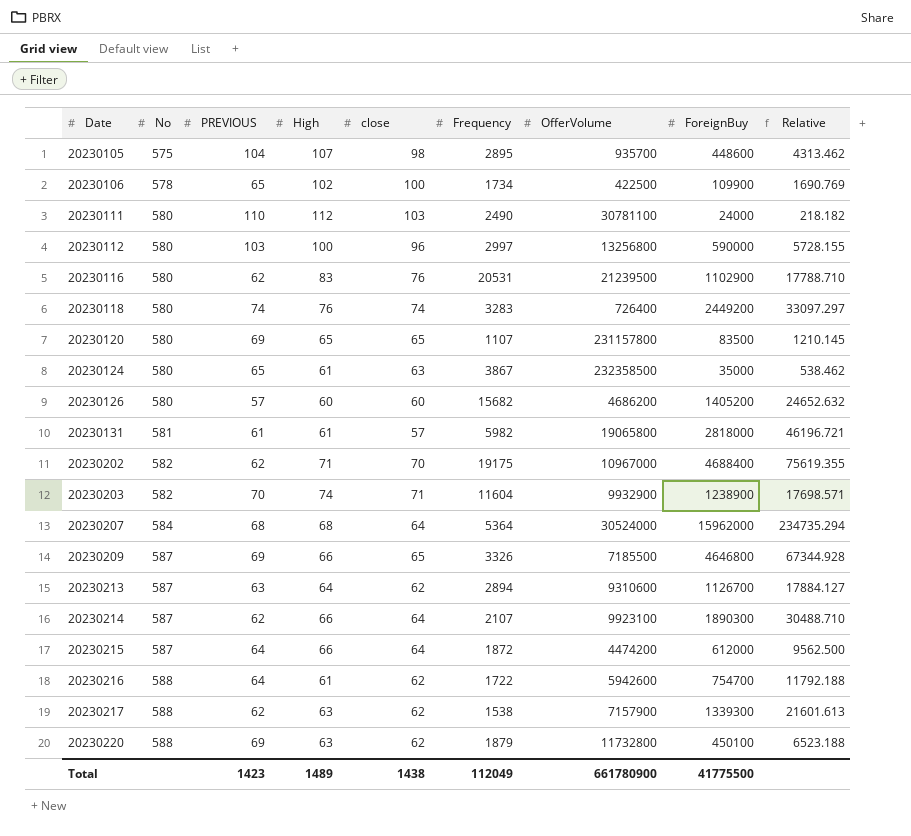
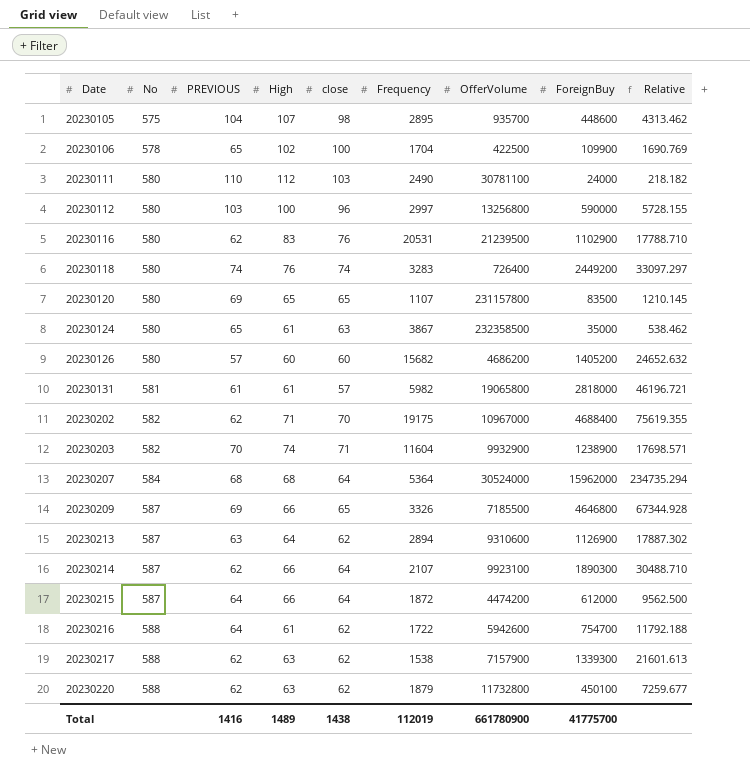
20230106 | Frequency: 1734 -> 1704
20230213 | ForeignBuy: 1126700 -> 1126900
20230213 | Relative: 17884.127 -> 17887.302
20230220 | PREVIOUS: 69 -> 62
20230220 | Relative: 6523.188 -> 7259.677
Total | PREVIOUS: 1423 -> 1416
Total | Frequency: 112049 -> 112019
Total | ForeignBuy: 41775500 -> 41775700

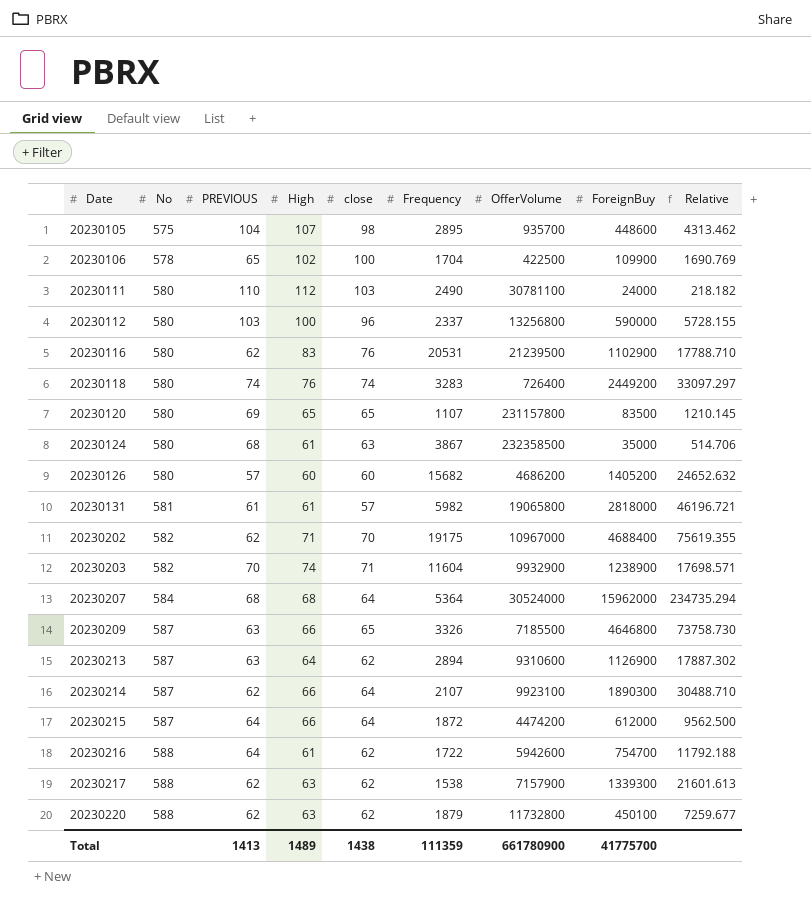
20230112 | Frequency: 2997 -> 2337
20230124 | PREVIOUS: 65 -> 68
20230124 | Relative: 538.462 -> 514.706
20230209 | PREVIOUS: 69 -> 63
20230209 | Relative: 67344.928 -> 73758.730
Total | PREVIOUS: 1416 -> 1413
Total | Frequency: 112019 -> 111359

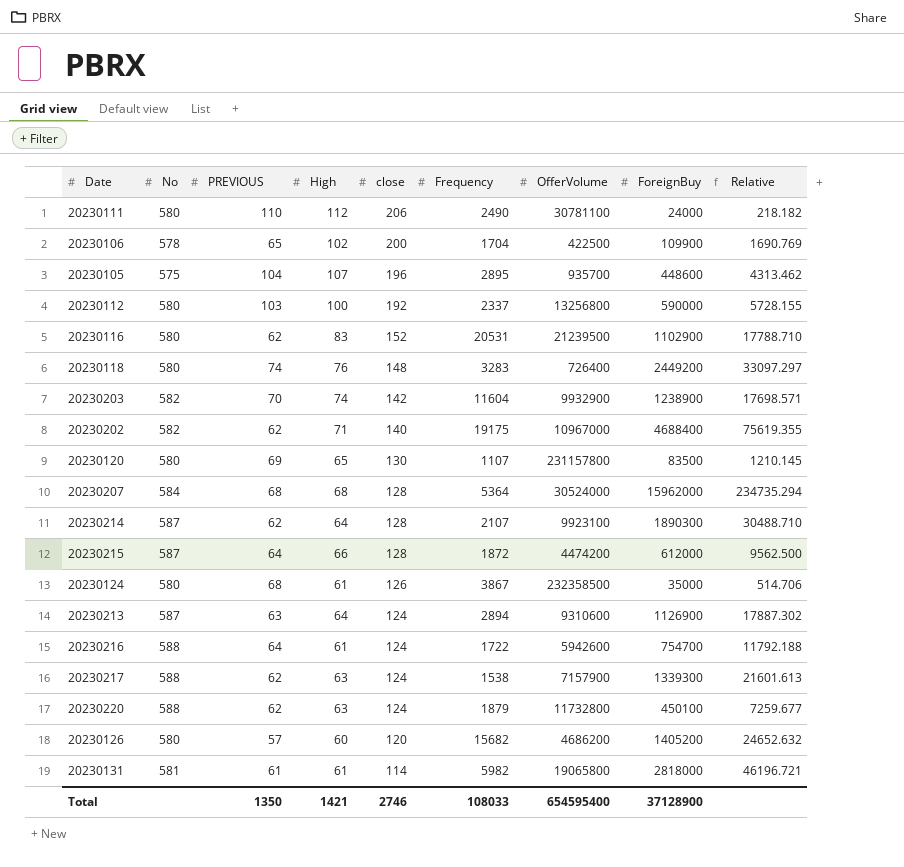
row order: Date ascending -> close descending
row 20230209: 587 | 63 | 66 | 65 | 3326 | 7185500 | 4646800 | 73758.730 -> none
20230111 | close: 103 -> 206
20230106 | close: 100 -> 200
20230105 | close: 98 -> 196
20230112 | close: 96 -> 192
20230116 | close: 76 -> 152
20230118 | close: 74 -> 148
20230203 | close: 71 -> 142
20230202 | close: 70 -> 140
20230120 | close: 65 -> 130
20230207 | close: 64 -> 128
20230214 | High: 66 -> 64
20230214 | close: 64 -> 128
20230215 | close: 64 -> 128
20230124 | close: 63 -> 126
20230213 | close: 62 -> 124
20230216 | close: 62 -> 124
20230217 | close: 62 -> 124
20230220 | close: 62 -> 124
20230126 | close: 60 -> 120
20230131 | close: 57 -> 114
Total | PREVIOUS: 1413 -> 1350
Total | High: 1489 -> 1421
Total | close: 1438 -> 2746
Total | Frequency: 111359 -> 108033
Total | OfferVolume: 661780900 -> 654595400
Total | ForeignBuy: 41775700 -> 37128900

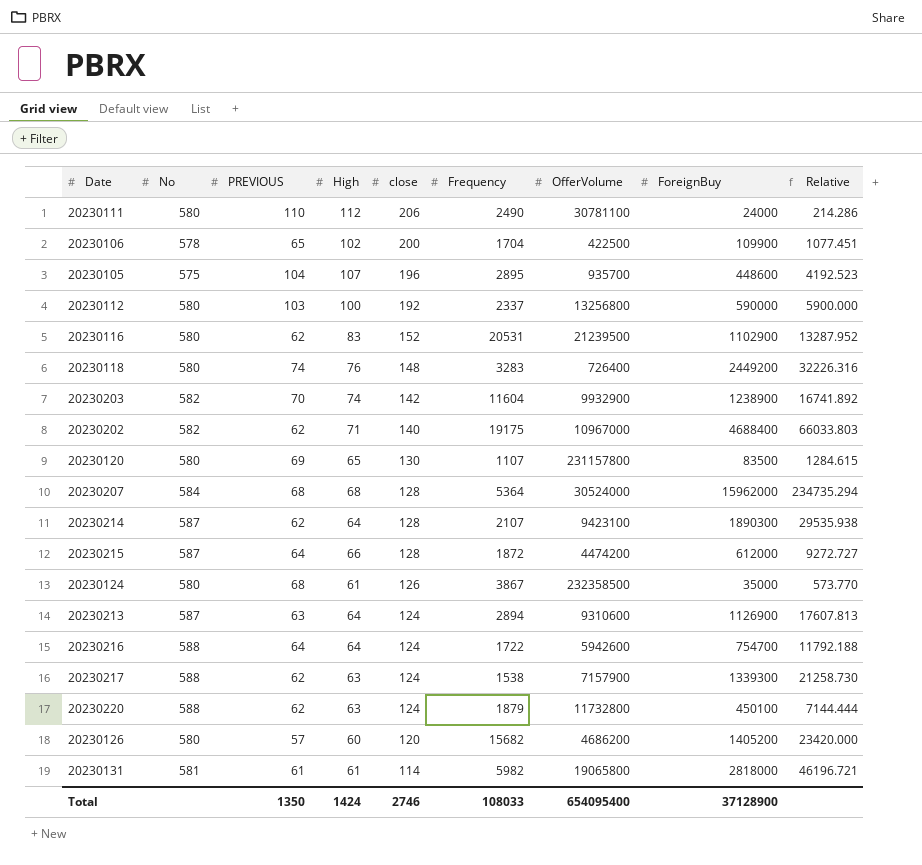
column Relative | formula: [ForeignBuy] / [PREVIOUS] -> [ForeignBuy] / [High]
20230214 | OfferVolume: 9923100 -> 9423100
20230216 | High: 61 -> 64
Total | High: 1421 -> 1424
Total | OfferVolume: 654595400 -> 654095400

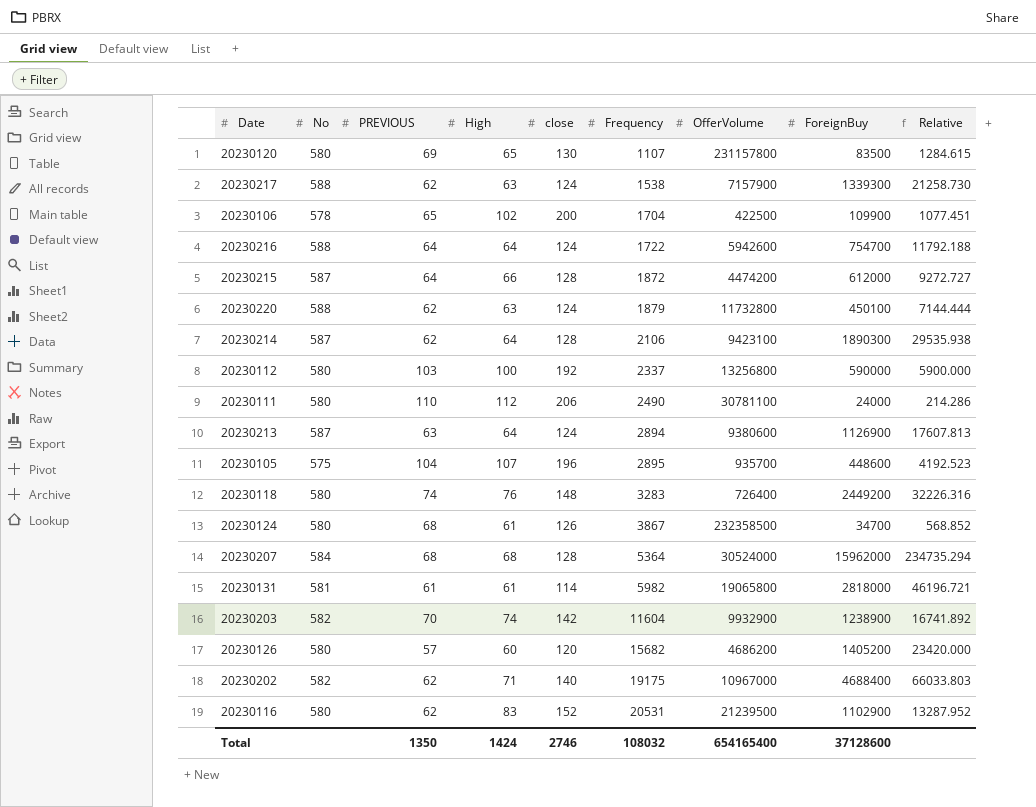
row order: close descending -> Frequency ascending
20230214 | Frequency: 2107 -> 2106
20230213 | OfferVolume: 9310600 -> 9380600
20230124 | ForeignBuy: 35000 -> 34700
20230124 | Relative: 573.770 -> 568.852
Total | Frequency: 108033 -> 108032
Total | OfferVolume: 654095400 -> 654165400
Total | ForeignBuy: 37128900 -> 37128600

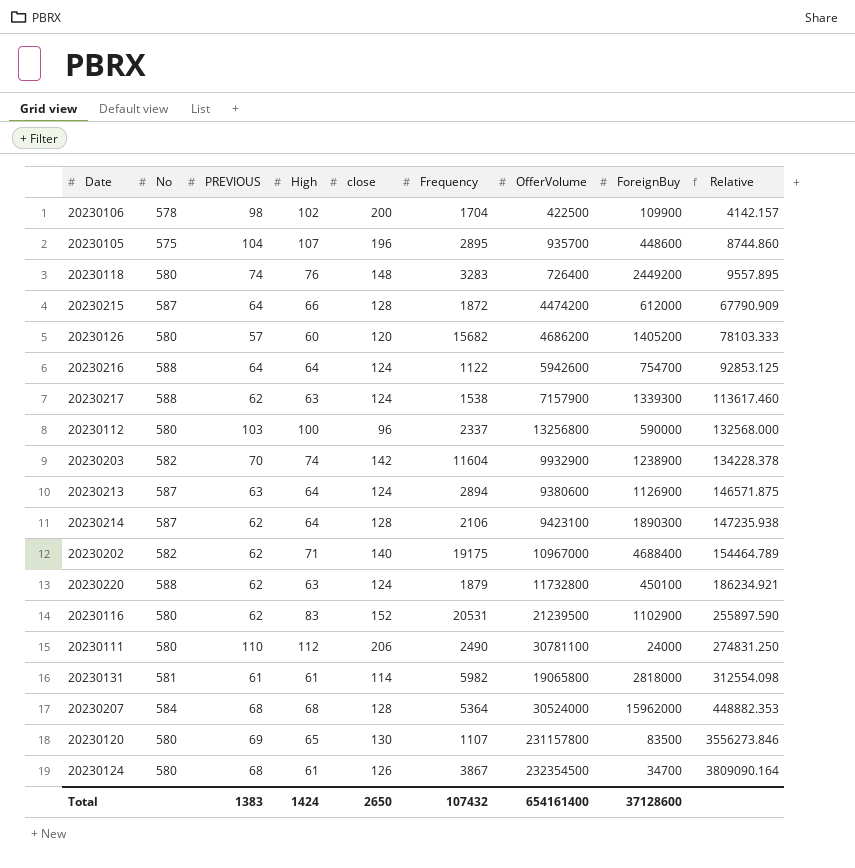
row order: Frequency ascending -> Relative ascending
column Relative | formula: [ForeignBuy] / [High] -> [OfferVolume] / [High]
20230106 | PREVIOUS: 65 -> 98
20230216 | Frequency: 1722 -> 1122
20230112 | close: 192 -> 96
20230124 | OfferVolume: 232358500 -> 232354500
Total | PREVIOUS: 1350 -> 1383
Total | close: 2746 -> 2650
Total | Frequency: 108032 -> 107432
Total | OfferVolume: 654165400 -> 654161400

